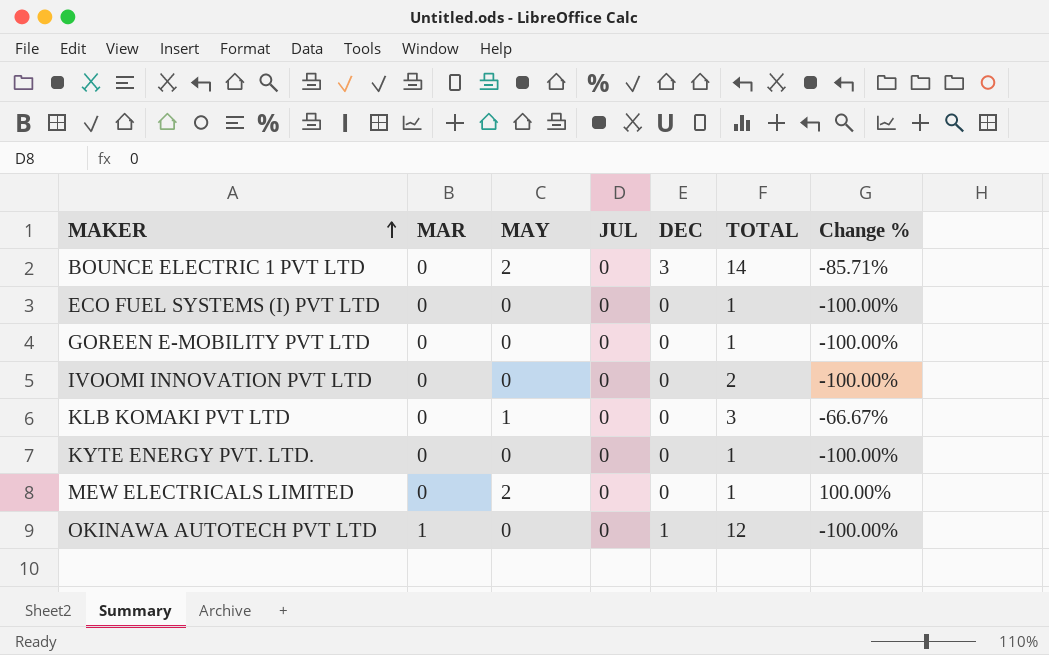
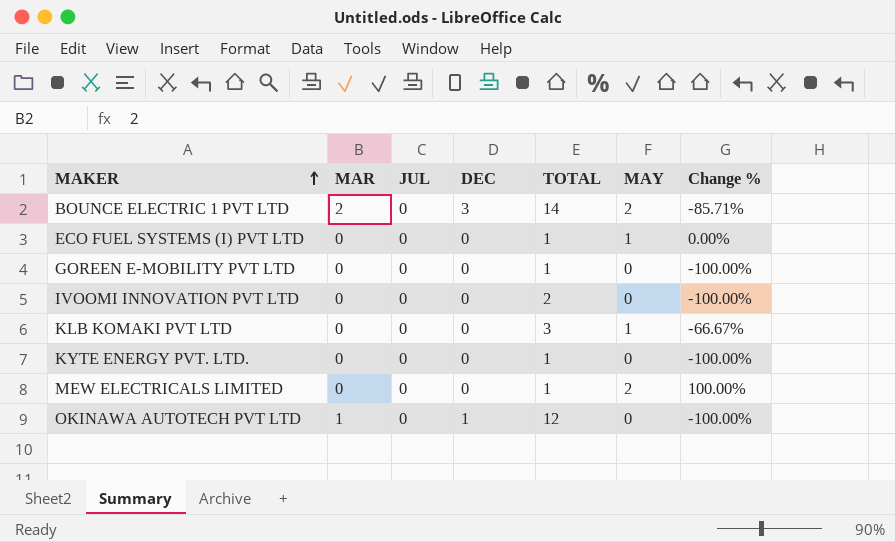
column MAY | position: 3 -> 6
BOUNCE ELECTRIC 1 PVT LTD | MAR: 0 -> 2
ECO FUEL SYSTEMS (I) PVT LTD | MAY: 0 -> 1
ECO FUEL SYSTEMS (I) PVT LTD | Change %: -100.00% -> 0.00%

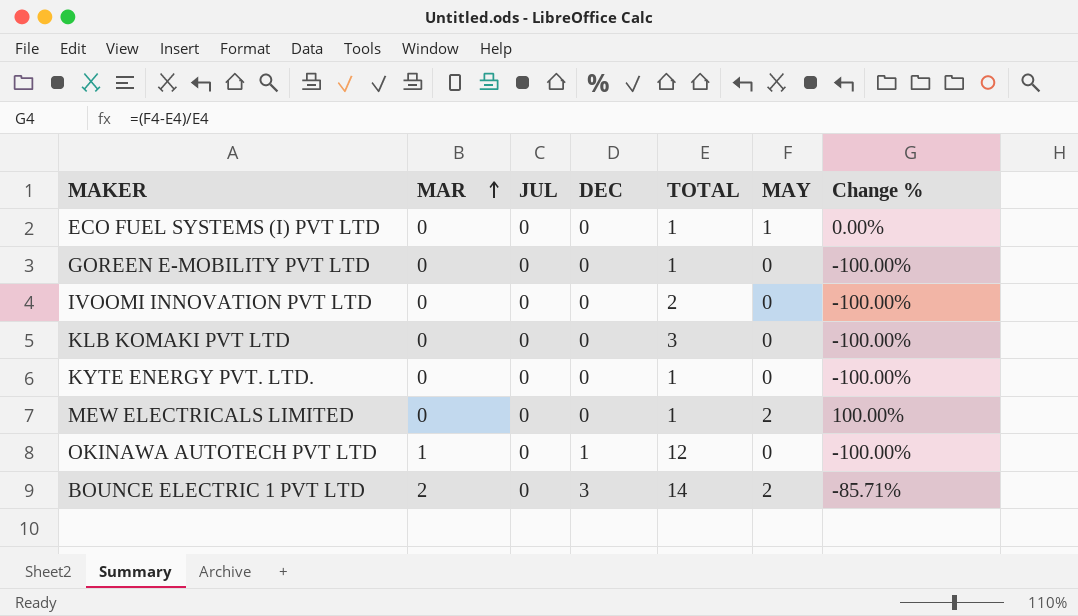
row order: MAKER ascending -> MAR ascending
KLB KOMAKI PVT LTD | MAY: 1 -> 0
KLB KOMAKI PVT LTD | Change %: -66.67% -> -100.00%

